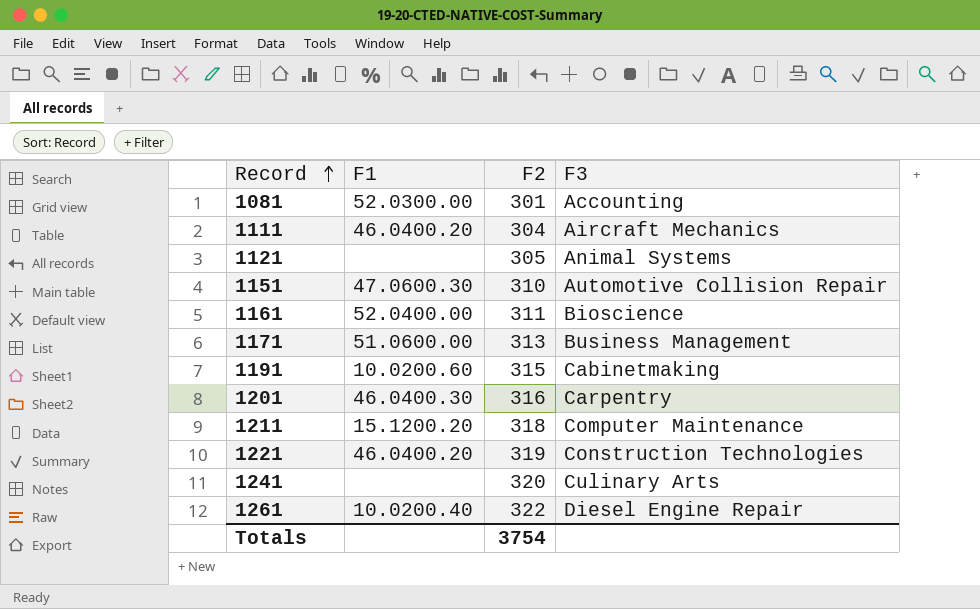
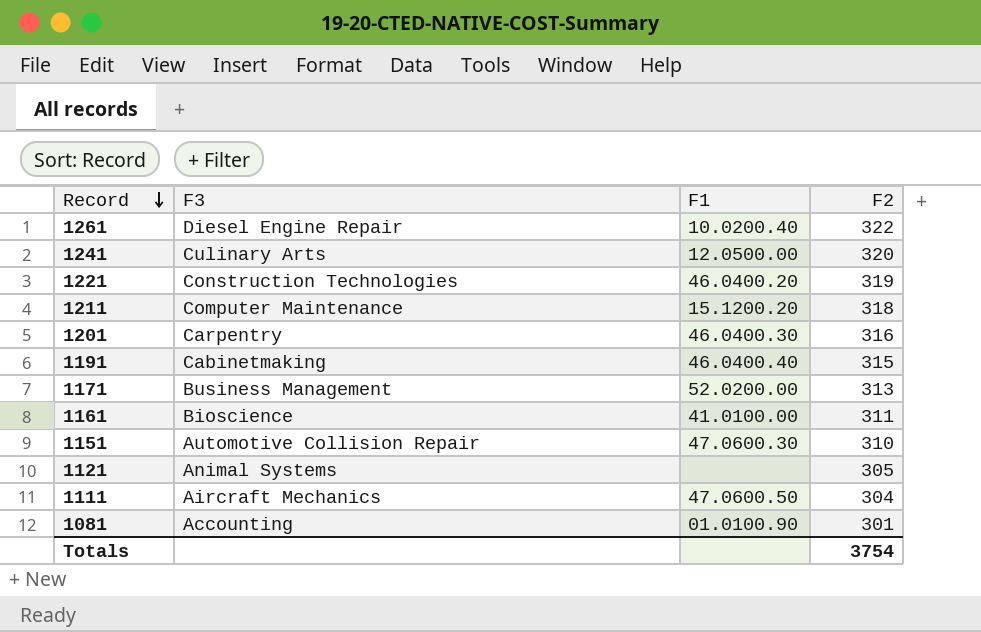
row order: Record ascending -> Record descending
column F3 | position: 4 -> 2
1241 | F1: none -> 12.0500.00
1191 | F1: 10.0200.60 -> 46.0400.40
1171 | F1: 51.0600.00 -> 52.0200.00
1161 | F1: 52.0400.00 -> 41.0100.00
1111 | F1: 46.0400.20 -> 47.0600.50
1081 | F1: 52.0300.00 -> 01.0100.90

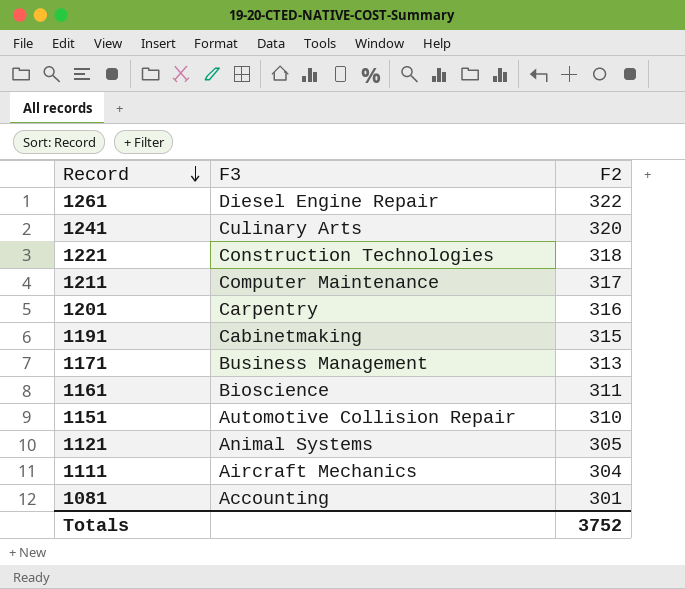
column F1 | position: 3 -> none
1221 | F2: 319 -> 318
1211 | F2: 318 -> 317
Totals | F2: 3754 -> 3752

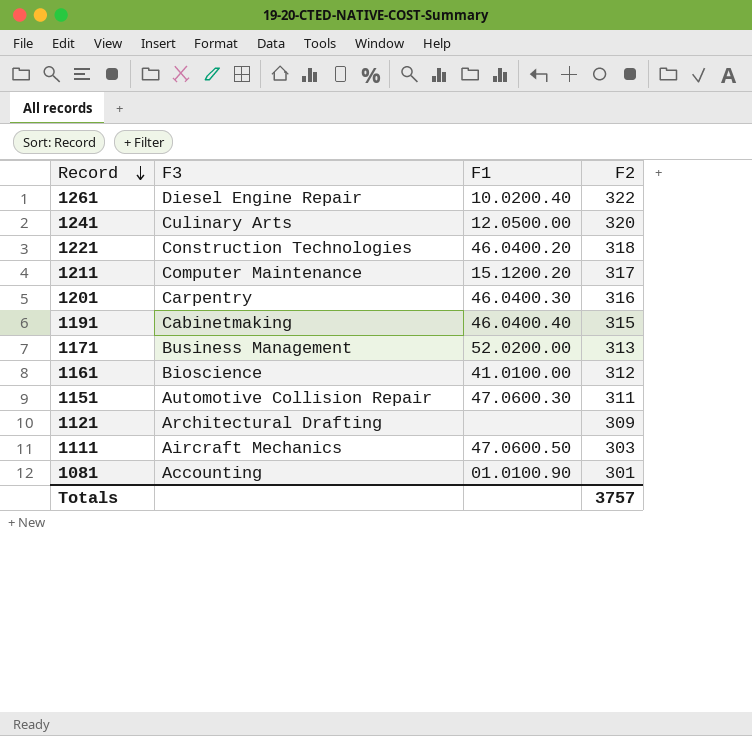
column F1 | position: none -> 3
1161 | F2: 311 -> 312
1151 | F2: 310 -> 311
1121 | F3: Animal Systems -> Architectural Drafting
1121 | F2: 305 -> 309
1111 | F2: 304 -> 303
Totals | F2: 3752 -> 3757

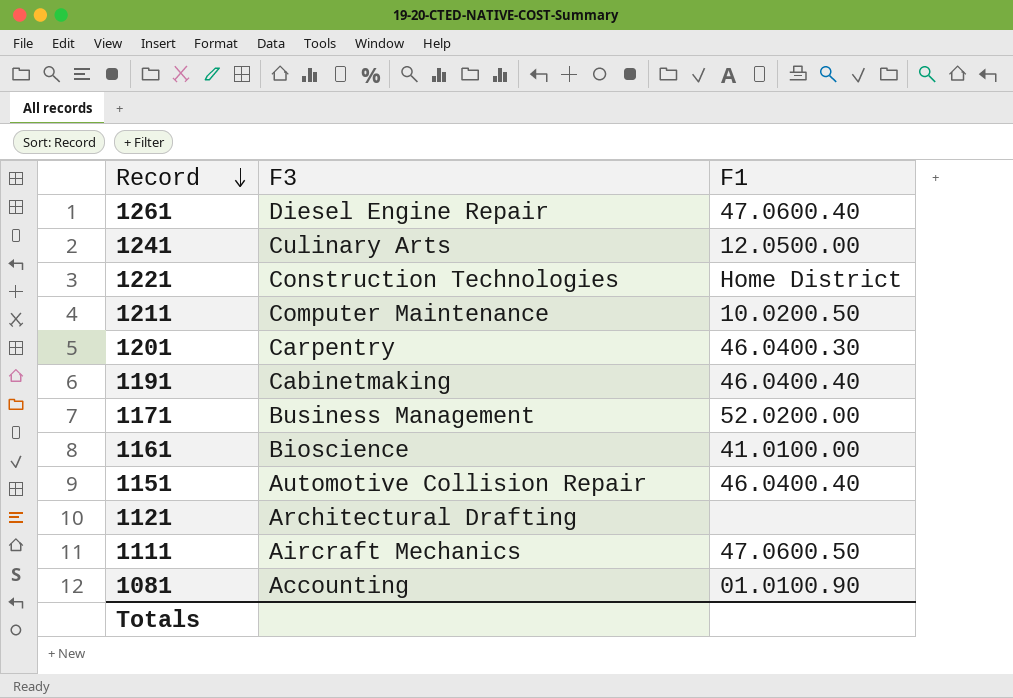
column F2 | position: 4 -> none
1261 | F1: 10.0200.40 -> 47.0600.40
1221 | F1: 46.0400.20 -> Home District
1211 | F1: 15.1200.20 -> 10.0200.50
1151 | F1: 47.0600.30 -> 46.0400.40

